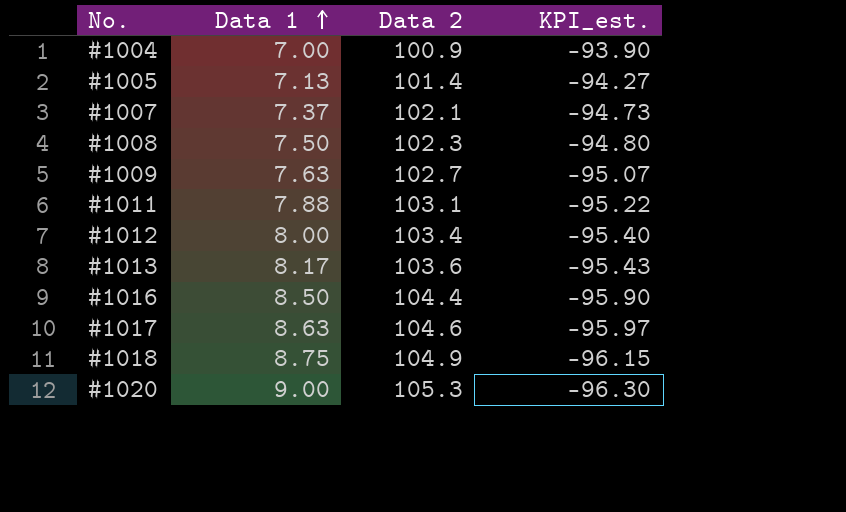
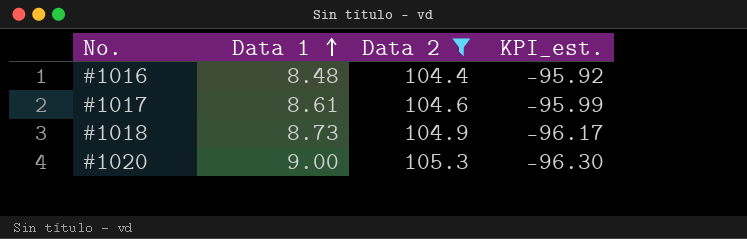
filter: none -> Data 2 >= 104.4
#1016 | Data 1: 8.50 -> 8.48
#1016 | KPI_est.: -95.90 -> -95.92
#1017 | Data 1: 8.63 -> 8.61
#1017 | KPI_est.: -95.97 -> -95.99
#1018 | Data 1: 8.75 -> 8.73
#1018 | KPI_est.: -96.15 -> -96.17

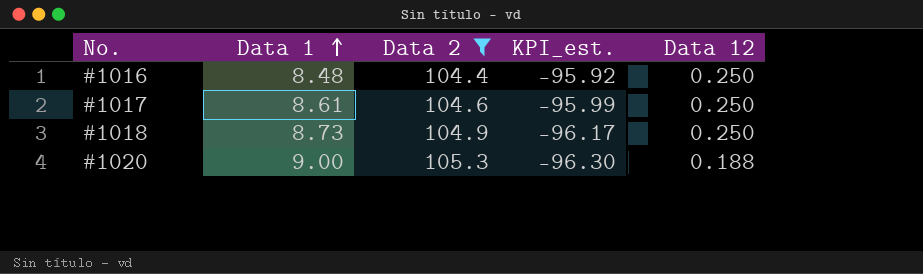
column Data 12 | position: none -> 5

